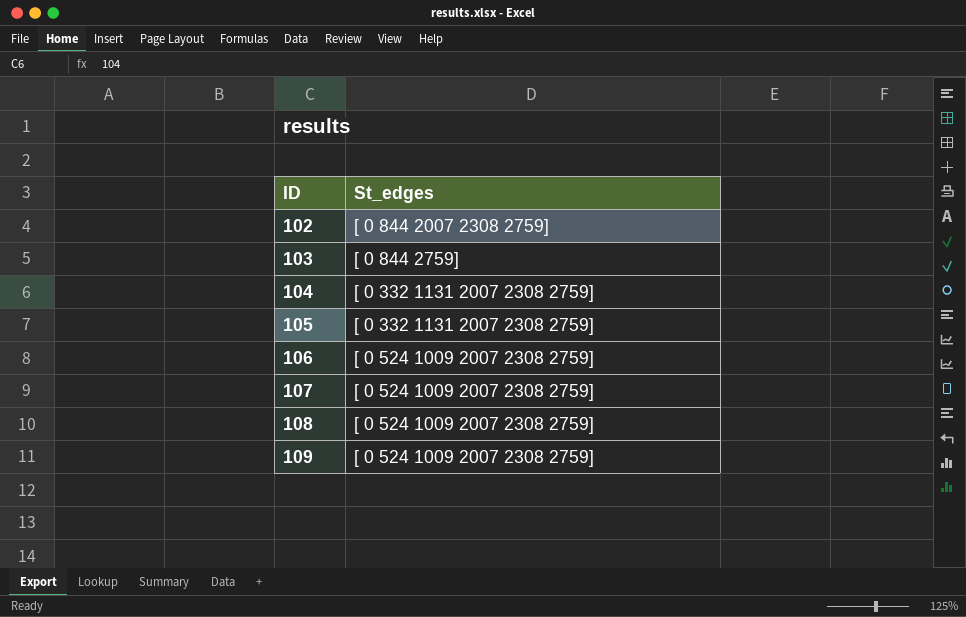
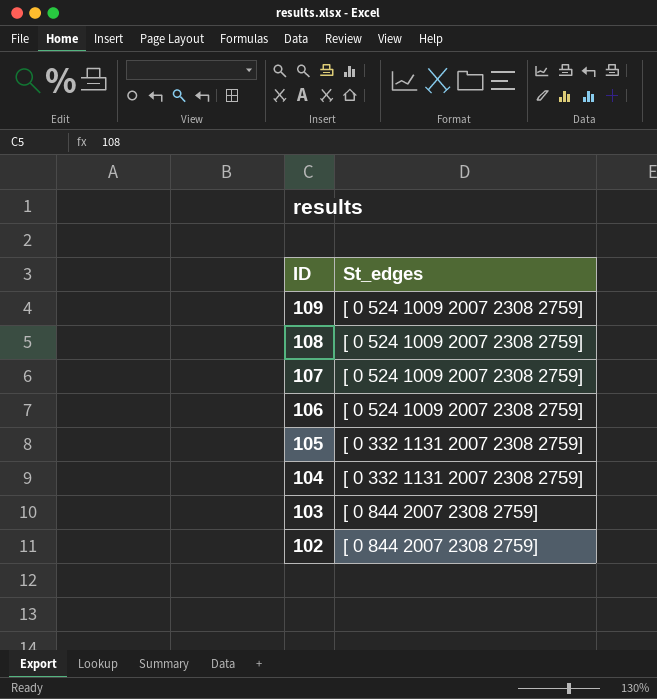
row order: ID ascending -> ID descending
103 | St_edges: [ 0 844 2759] -> [ 0 844 2007 2308 2759]

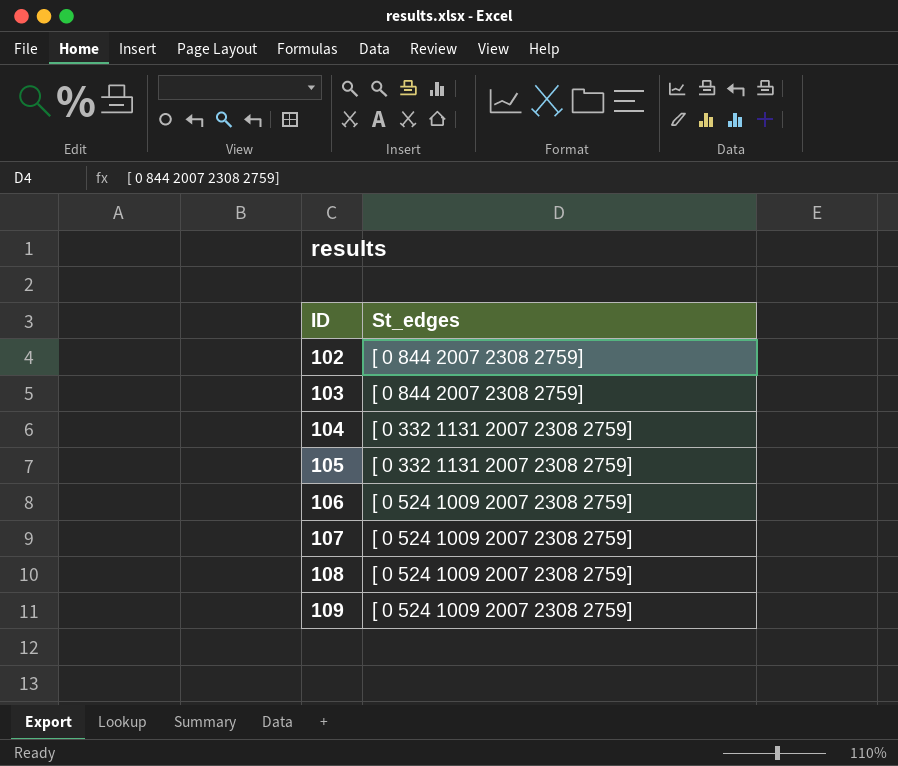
row order: ID descending -> ID ascending

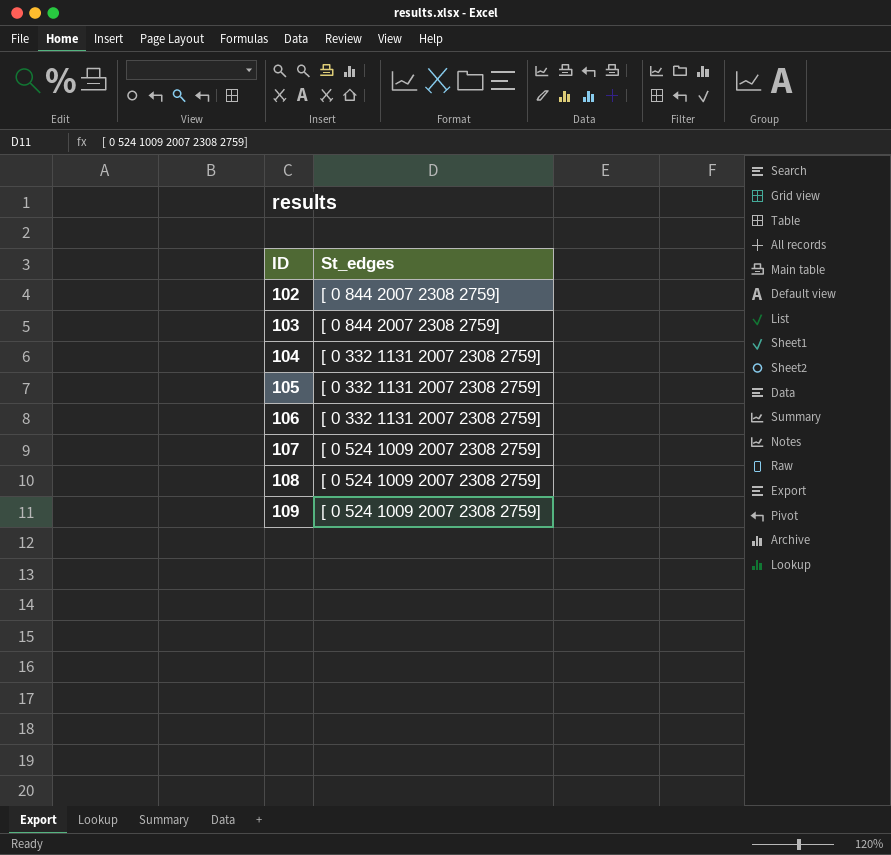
106 | St_edges: [ 0 524 1009 2007 2308 2759] -> [ 0 332 1131 2007 2308 2759]

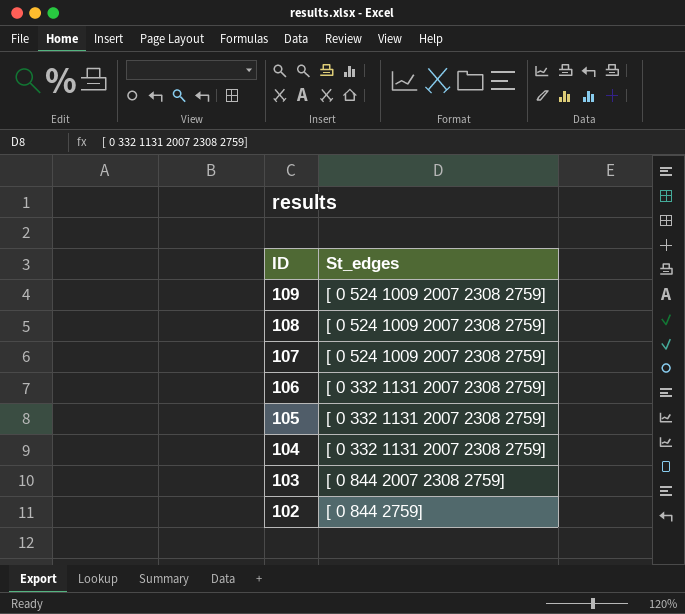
row order: ID ascending -> ID descending
102 | St_edges: [ 0 844 2007 2308 2759] -> [ 0 844 2759]

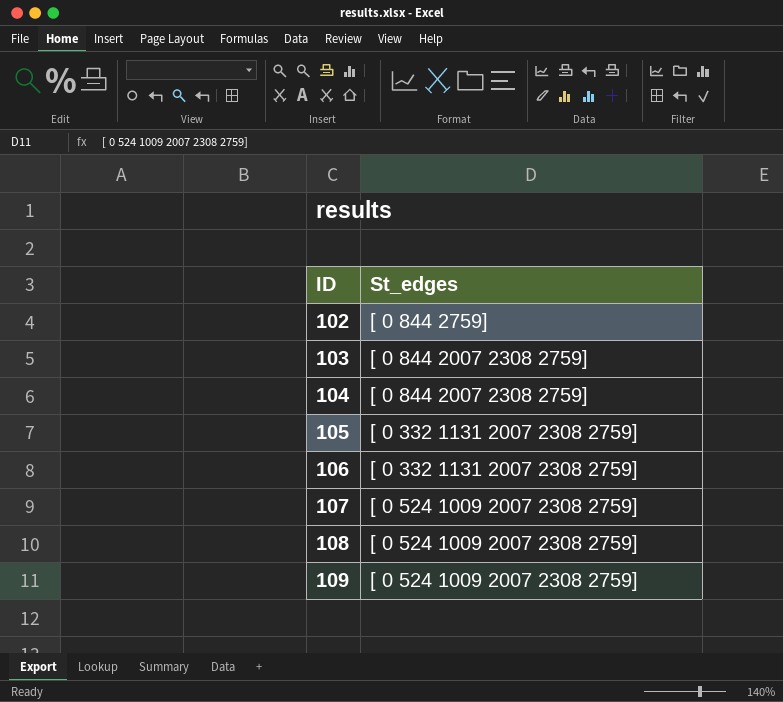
row order: ID descending -> ID ascending
104 | St_edges: [ 0 332 1131 2007 2308 2759] -> [ 0 844 2007 2308 2759]

